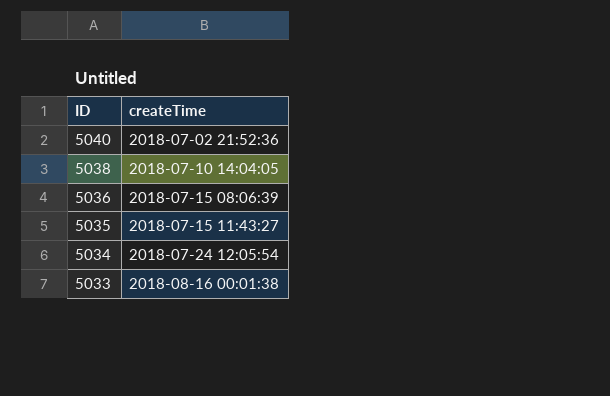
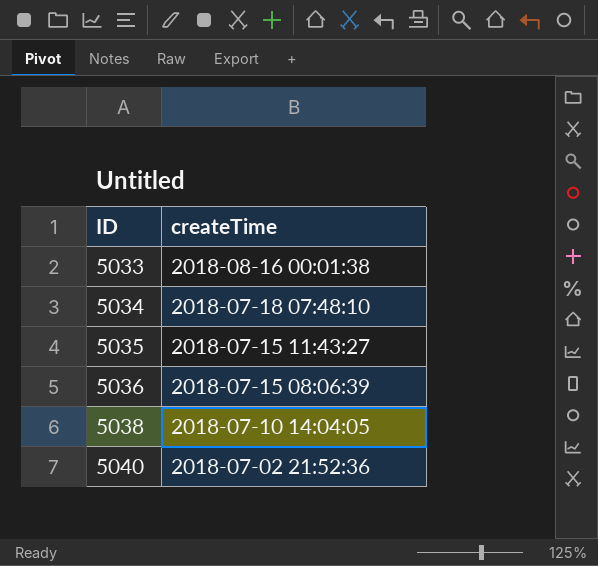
row order: ID descending -> ID ascending
5034 | createTime: 2018-07-24 12:05:54 -> 2018-07-18 07:48:10

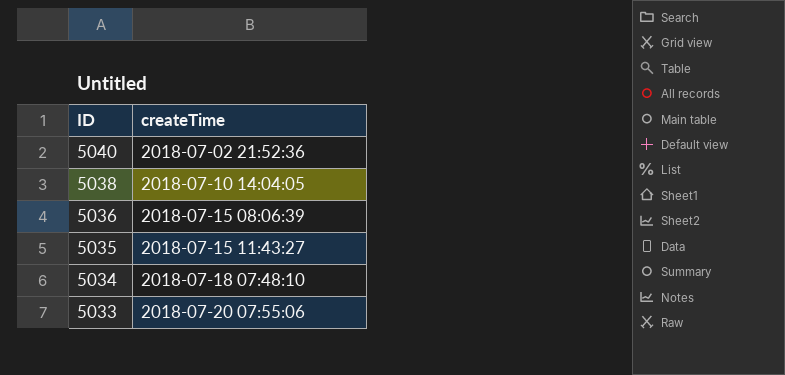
row order: ID ascending -> ID descending
5033 | createTime: 2018-08-16 00:01:38 -> 2018-07-20 07:55:06

